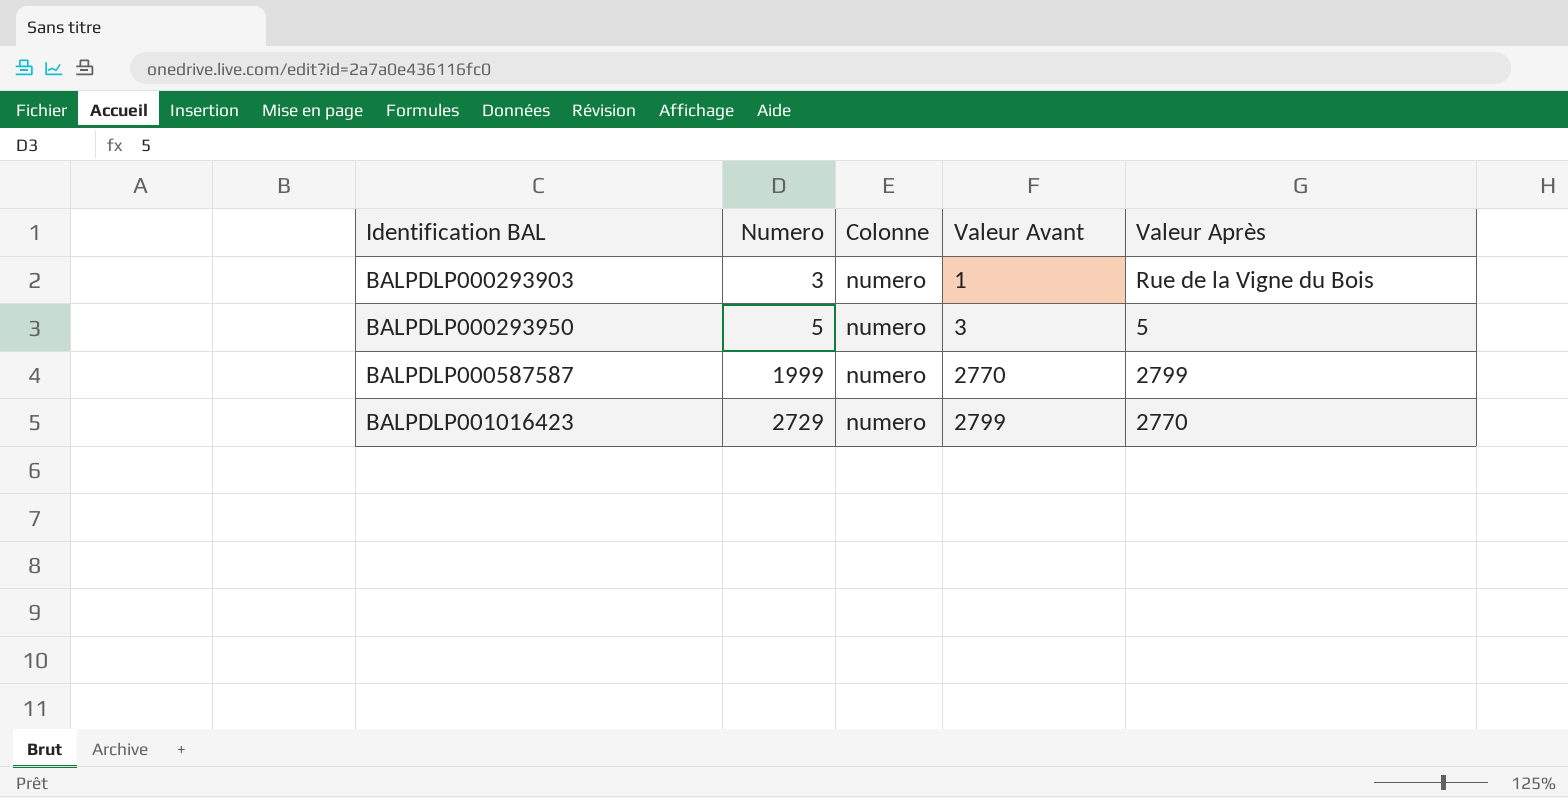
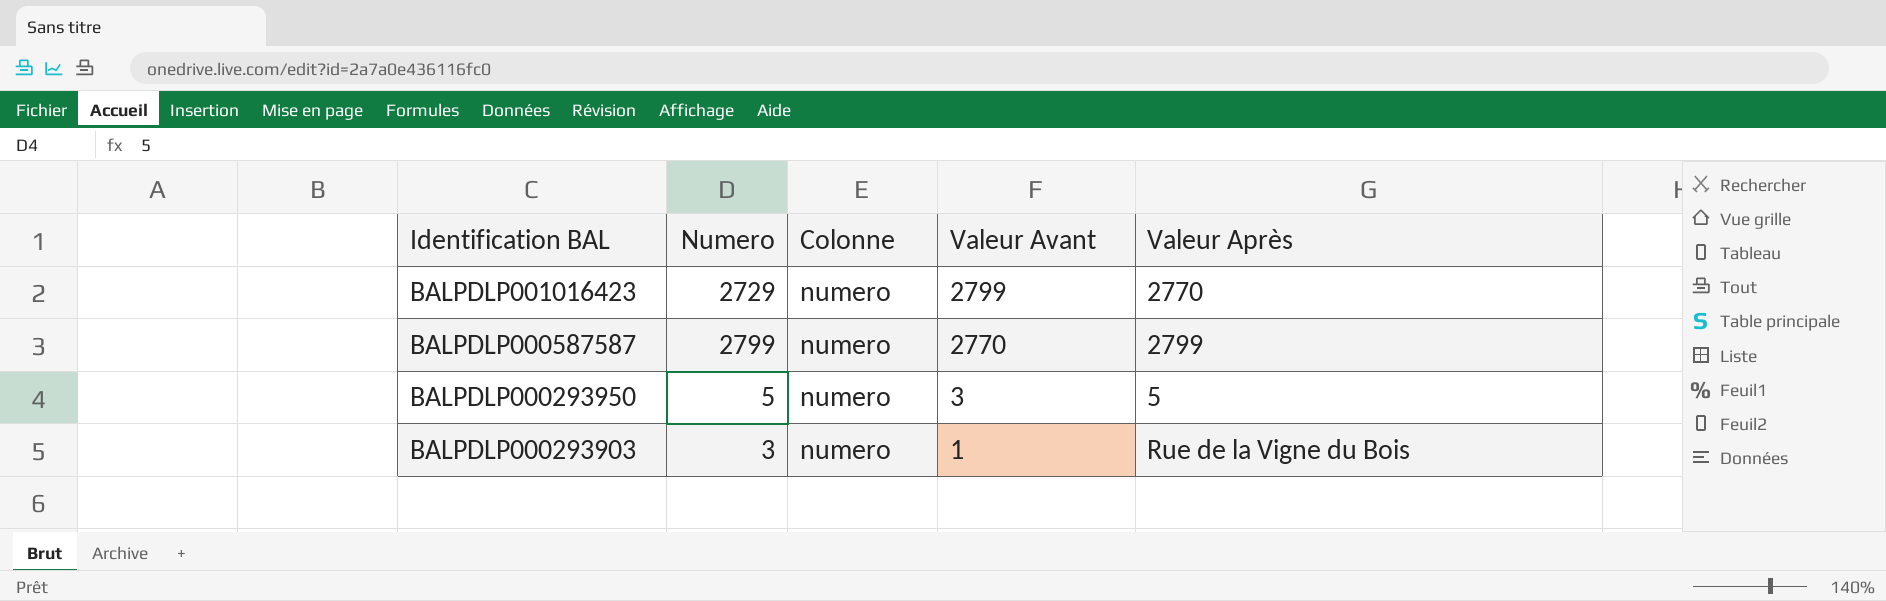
row order: Identification BAL ascending -> Identification BAL descending
BALPDLP000587587 | Numero: 1999 -> 2799

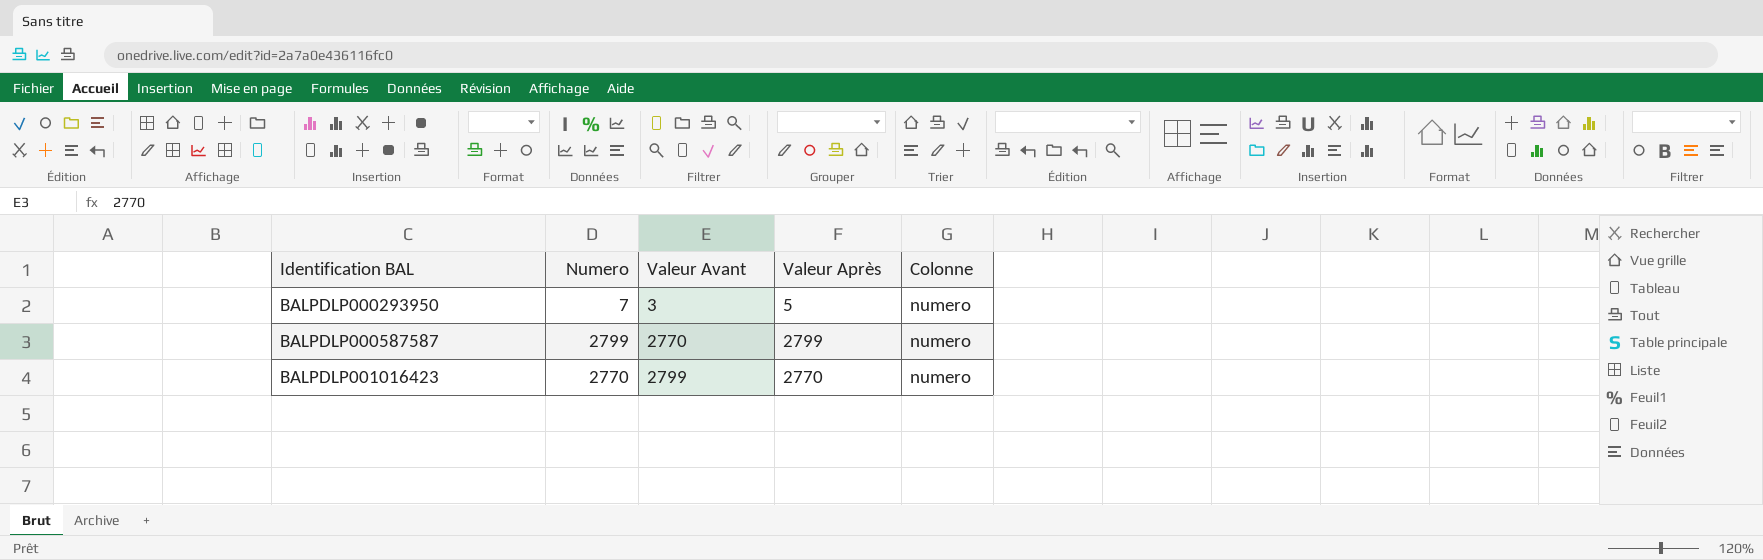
row order: Identification BAL descending -> Identification BAL ascending
column Colonne | position: 3 -> 5
row BALPDLP000293903: 3 | numero | 1 | Rue de la Vigne du Bois -> none
BALPDLP000293950 | Numero: 5 -> 7
BALPDLP001016423 | Numero: 2729 -> 2770

